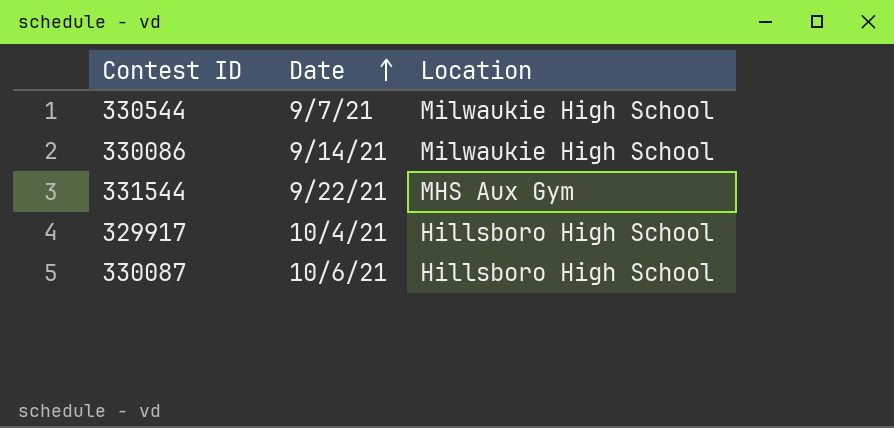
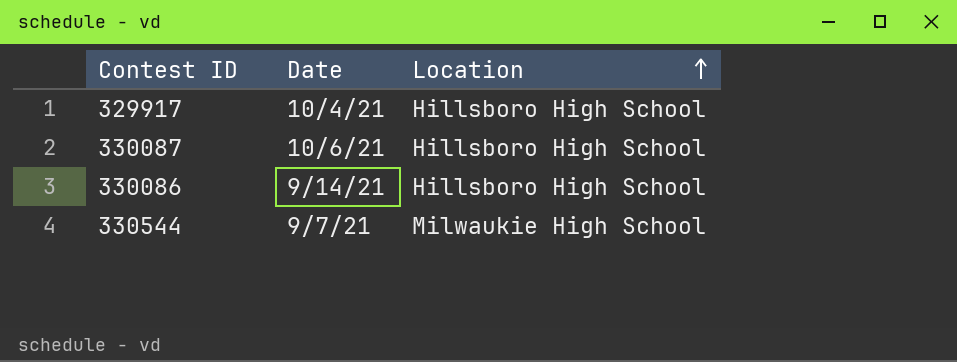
row order: Date ascending -> Location ascending
row 331544: 9/22/21 | MHS Aux Gym -> none
330086 | Location: Milwaukie High School -> Hillsboro High School

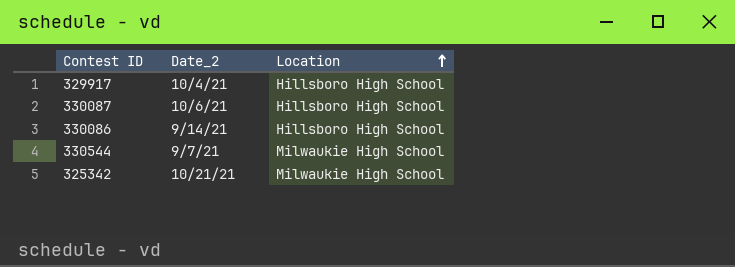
column name: Date -> Date_2
row 325342: none -> 10/21/21 | Milwaukie High School

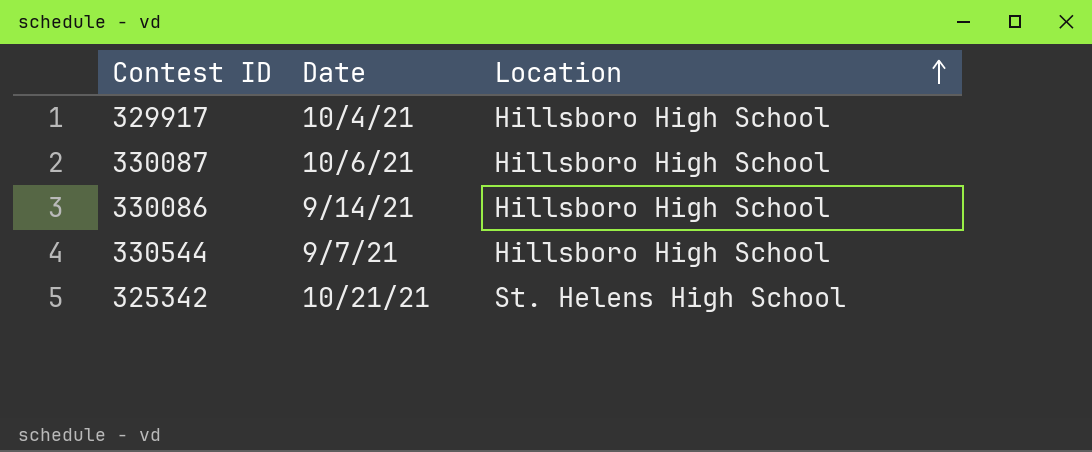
column name: Date_2 -> Date
330544 | Location: Milwaukie High School -> Hillsboro High School
325342 | Location: Milwaukie High School -> St. Helens High School

